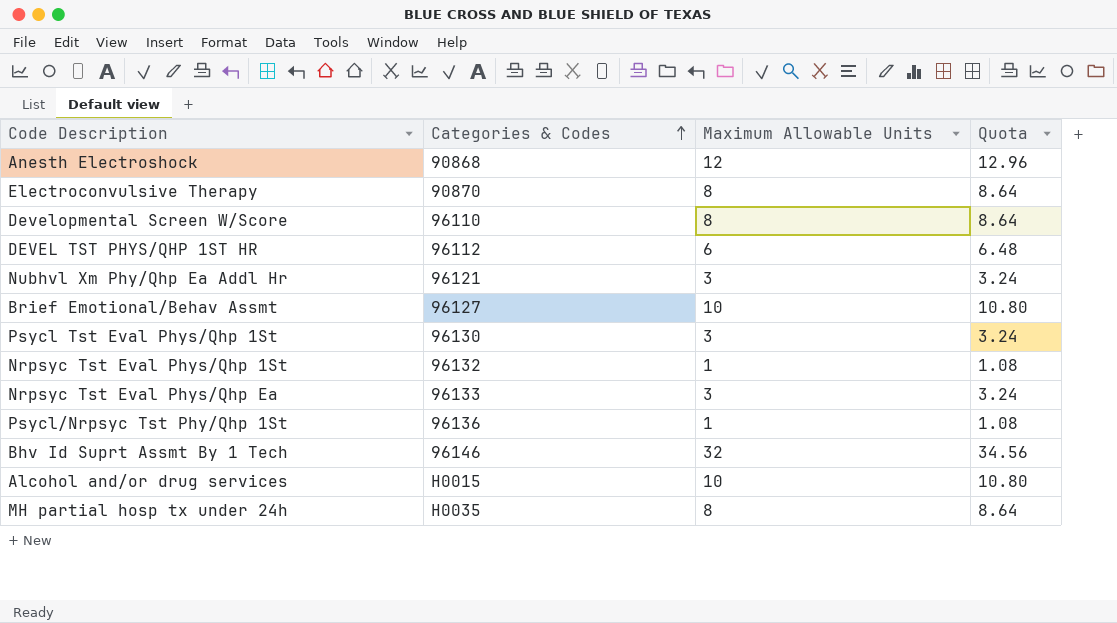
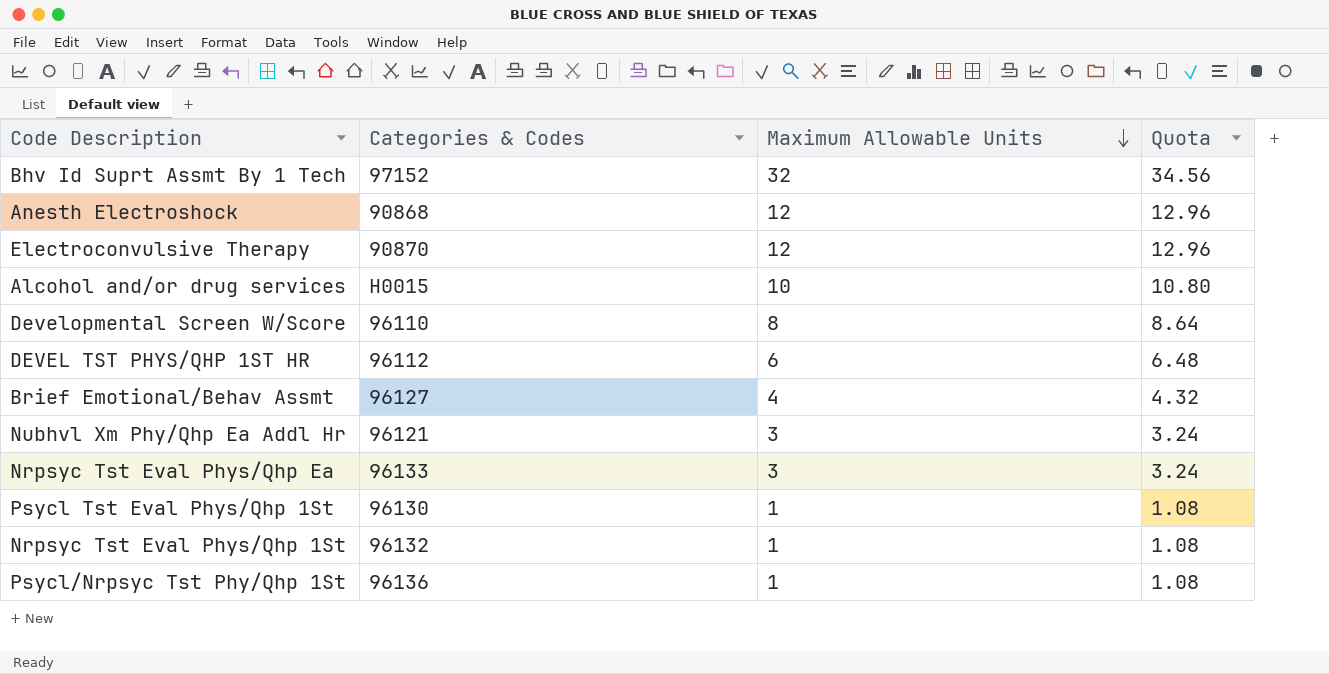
row order: Categories & Codes ascending -> Maximum Allowable Units descending
row MH partial hosp tx under 24h: H0035 | 8 | 8.64 -> none
Bhv Id Suprt Assmt By 1 Tech | Categories & Codes: 96146 -> 97152
Electroconvulsive Therapy | Maximum Allowable Units: 8 -> 12
Electroconvulsive Therapy | Quota: 8.64 -> 12.96
Brief Emotional/Behav Assmt | Maximum Allowable Units: 10 -> 4
Brief Emotional/Behav Assmt | Quota: 10.80 -> 4.32
Psycl Tst Eval Phys/Qhp 1St | Maximum Allowable Units: 3 -> 1
Psycl Tst Eval Phys/Qhp 1St | Quota: 3.24 -> 1.08

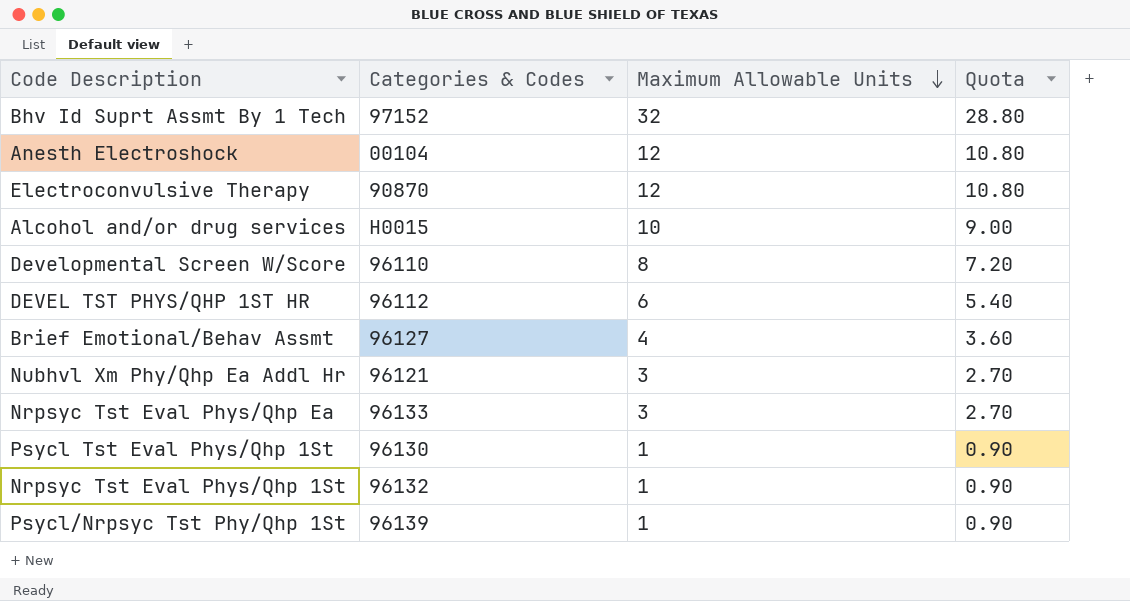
column Quota | formula: [Maximum Allowable Units] * 1.08 -> [Maximum Allowable Units] * 0.9
Anesth Electroshock | Categories & Codes: 90868 -> 00104
Psycl/Nrpsyc Tst Phy/Qhp 1St | Categories & Codes: 96136 -> 96139

